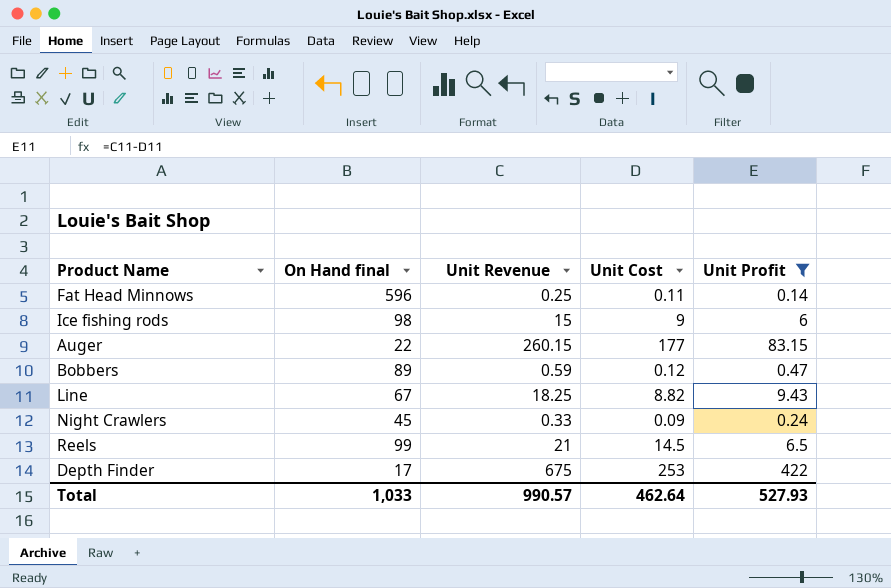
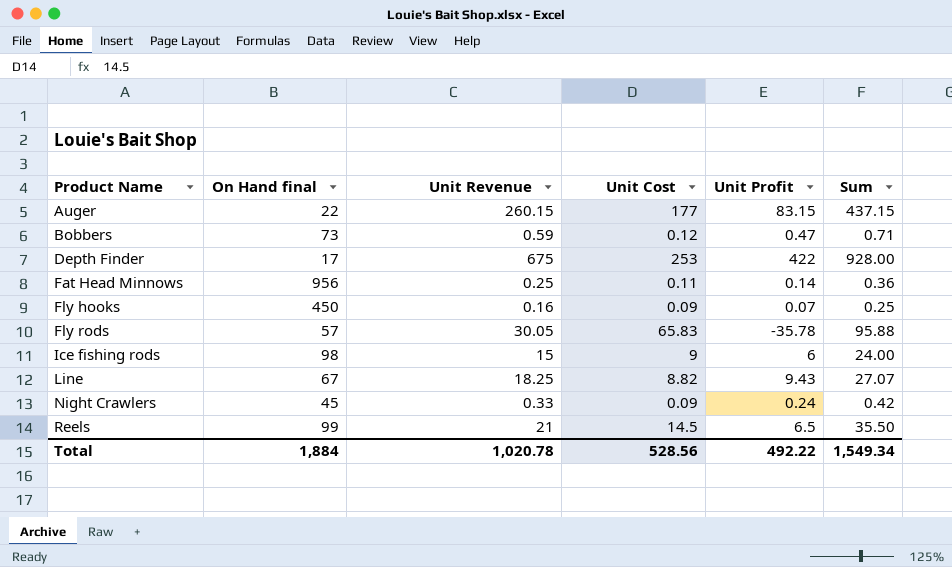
filter: Unit Profit >= 0.14 -> none
row order: none -> Product Name ascending
column Sum | formula: none -> [Unit Revenue] + [Unit Cost]
Bobbers | On Hand final: 89 -> 73
Fat Head Minnows | On Hand final: 596 -> 956
Total | On Hand final: 1,033 -> 1,884
Total | Unit Revenue: 990.57 -> 1,020.78
Total | Unit Cost: 462.64 -> 528.56
Total | Unit Profit: 527.93 -> 492.22

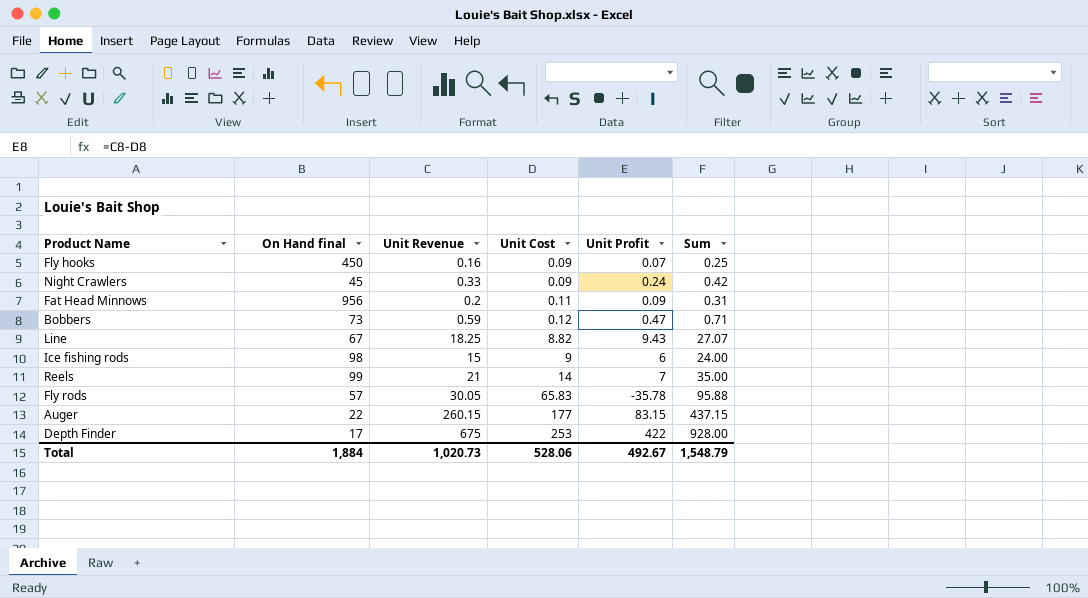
row order: Product Name ascending -> Unit Cost ascending
Fat Head Minnows | Unit Revenue: 0.25 -> 0.2
Fat Head Minnows | Unit Profit: 0.14 -> 0.09
Fat Head Minnows | Sum: 0.36 -> 0.31
Reels | Unit Cost: 14.5 -> 14
Reels | Unit Profit: 6.5 -> 7
Reels | Sum: 35.50 -> 35.00
Total | Unit Revenue: 1,020.78 -> 1,020.73
Total | Unit Cost: 528.56 -> 528.06
Total | Unit Profit: 492.22 -> 492.67
Total | Sum: 1,549.34 -> 1,548.79

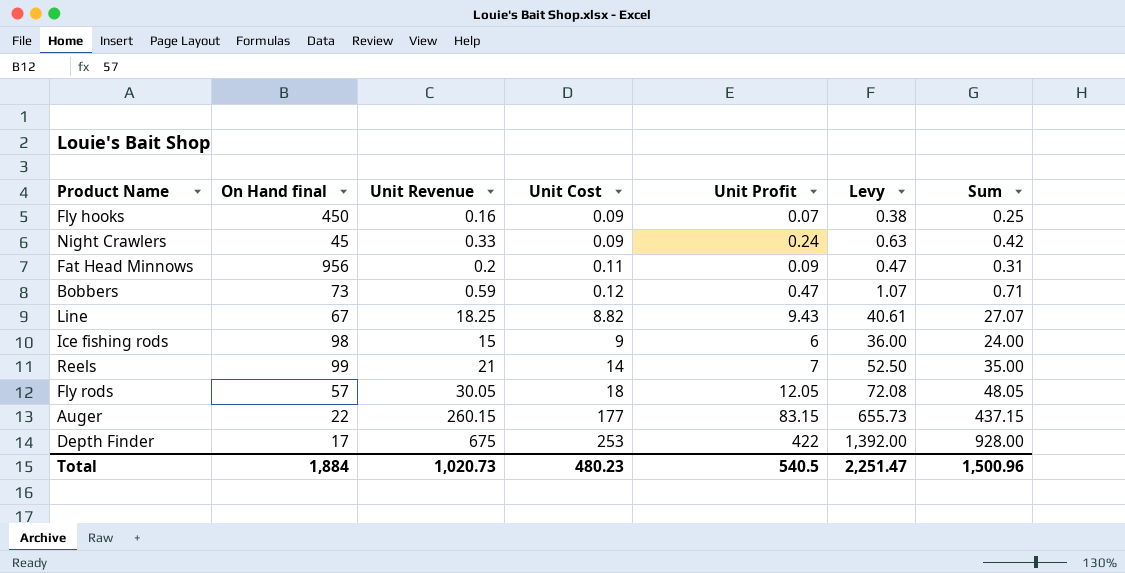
column Levy | formula: none -> [Sum] * 1.5
Fly rods | Unit Cost: 65.83 -> 18
Fly rods | Unit Profit: -35.78 -> 12.05
Fly rods | Sum: 95.88 -> 48.05
Total | Unit Cost: 528.06 -> 480.23
Total | Unit Profit: 492.67 -> 540.5
Total | Sum: 1,548.79 -> 1,500.96

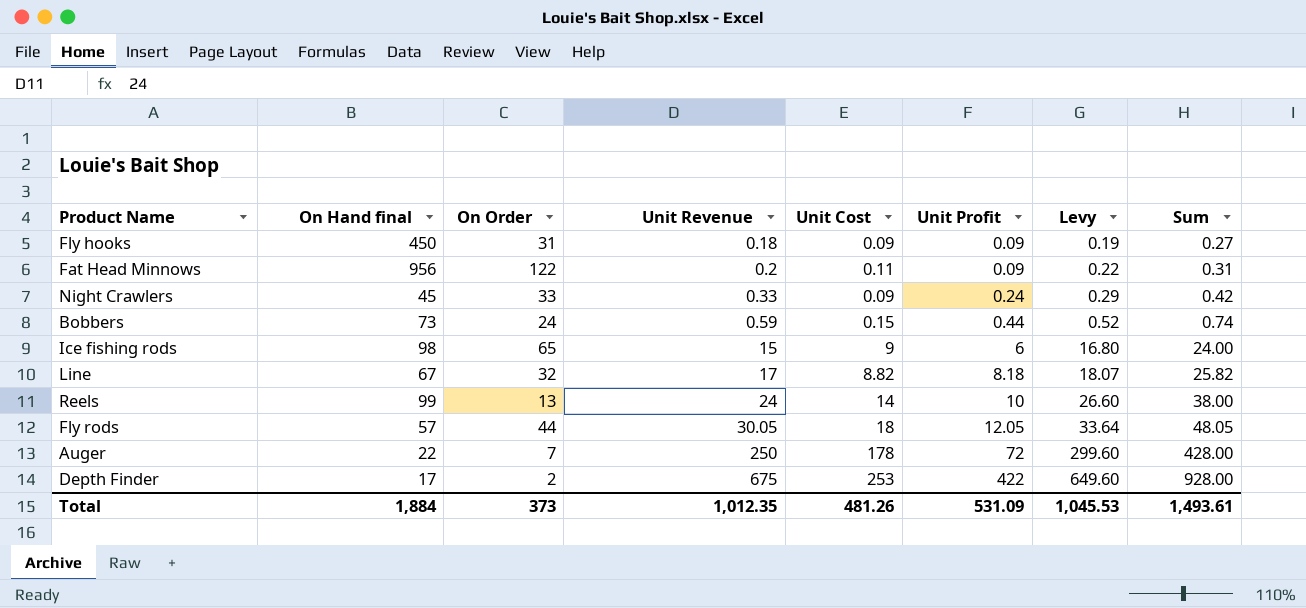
row order: Unit Cost ascending -> Unit Revenue ascending
column On Order | position: none -> 3
column Levy | formula: [Sum] * 1.5 -> [Sum] * 0.7
Fly hooks | Unit Revenue: 0.16 -> 0.18
Fly hooks | Unit Profit: 0.07 -> 0.09
Fly hooks | Sum: 0.25 -> 0.27
Bobbers | Unit Cost: 0.12 -> 0.15
Bobbers | Unit Profit: 0.47 -> 0.44
Bobbers | Sum: 0.71 -> 0.74
Line | Unit Revenue: 18.25 -> 17
Line | Unit Profit: 9.43 -> 8.18
Line | Sum: 27.07 -> 25.82
Reels | Unit Revenue: 21 -> 24
Reels | Unit Profit: 7 -> 10
Reels | Sum: 35.00 -> 38.00
Auger | Unit Revenue: 260.15 -> 250
Auger | Unit Cost: 177 -> 178
Auger | Unit Profit: 83.15 -> 72
Auger | Sum: 437.15 -> 428.00
Total | Unit Revenue: 1,020.73 -> 1,012.35
Total | Unit Cost: 480.23 -> 481.26
Total | Unit Profit: 540.5 -> 531.09
Total | Levy: 2,251.47 -> 1,045.53
Total | Sum: 1,500.96 -> 1,493.61

